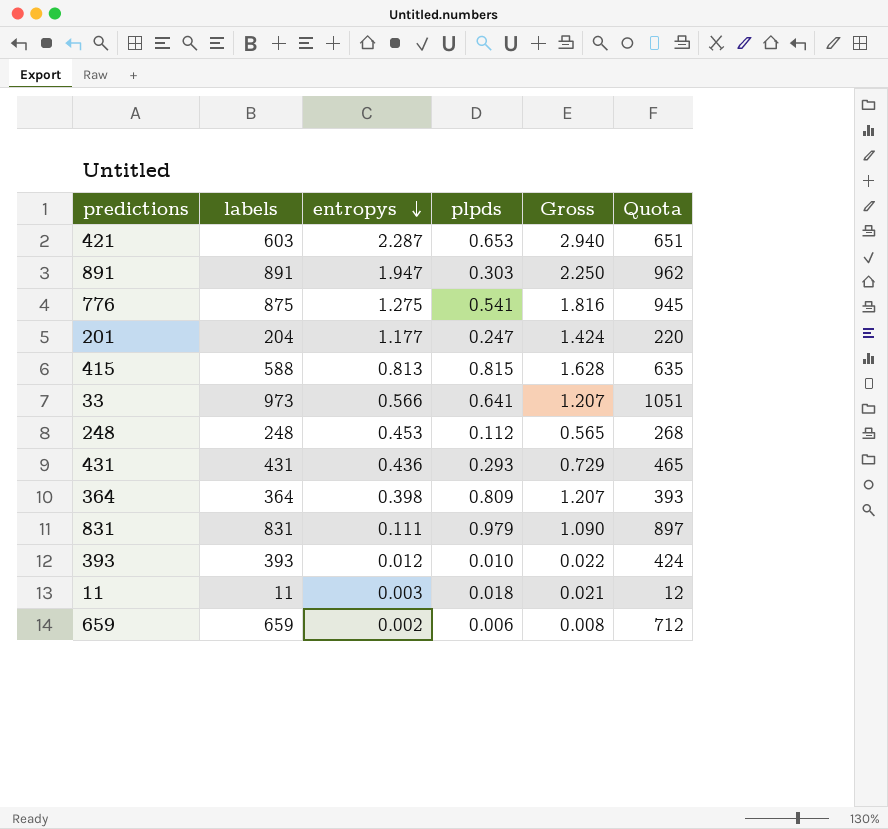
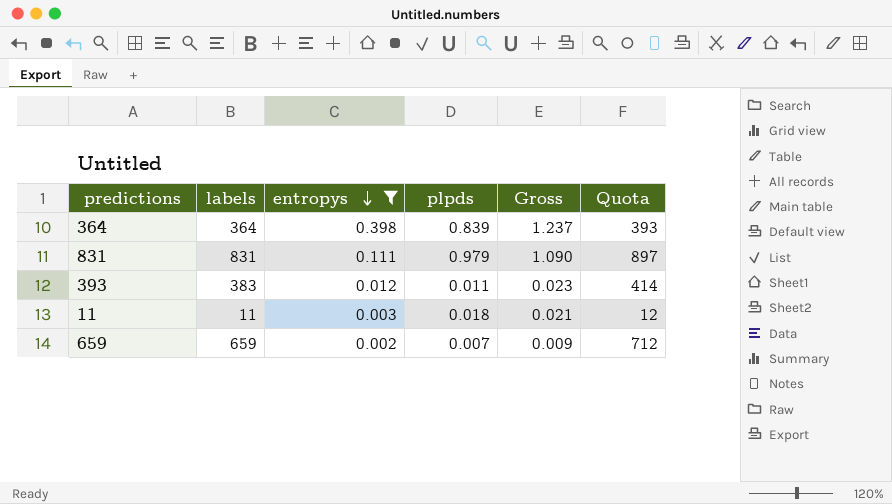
filter: none -> entropys <= 0.398
364 | plpds: 0.809 -> 0.839
364 | Gross: 1.207 -> 1.237
393 | labels: 393 -> 383
393 | plpds: 0.010 -> 0.011
393 | Gross: 0.022 -> 0.023
393 | Quota: 424 -> 414
659 | plpds: 0.006 -> 0.007
659 | Gross: 0.008 -> 0.009

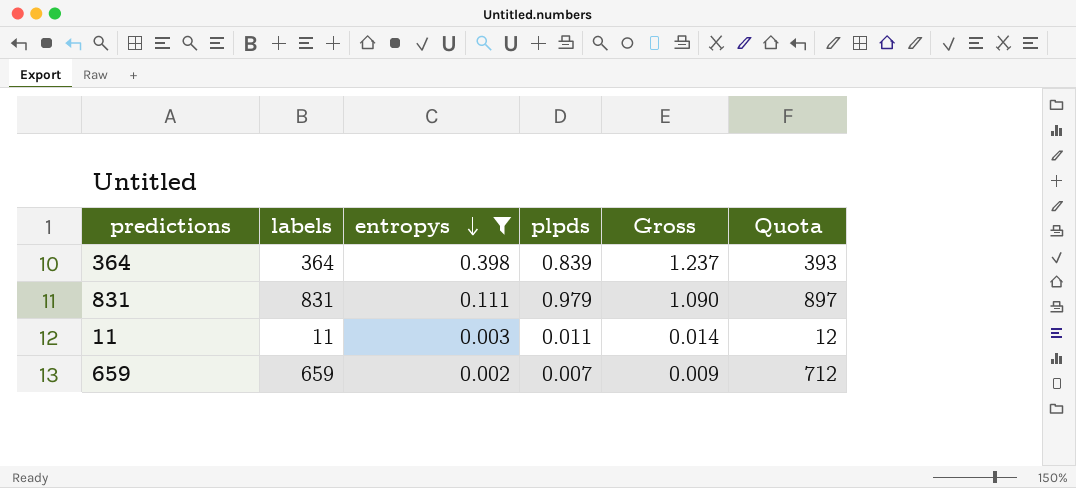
row 393: 383 | 0.012 | 0.011 | 0.023 | 414 -> none
11 | plpds: 0.018 -> 0.011
11 | Gross: 0.021 -> 0.014

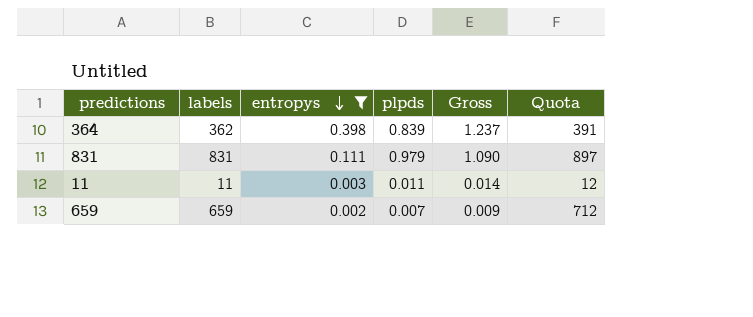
364 | labels: 364 -> 362
364 | Quota: 393 -> 391

